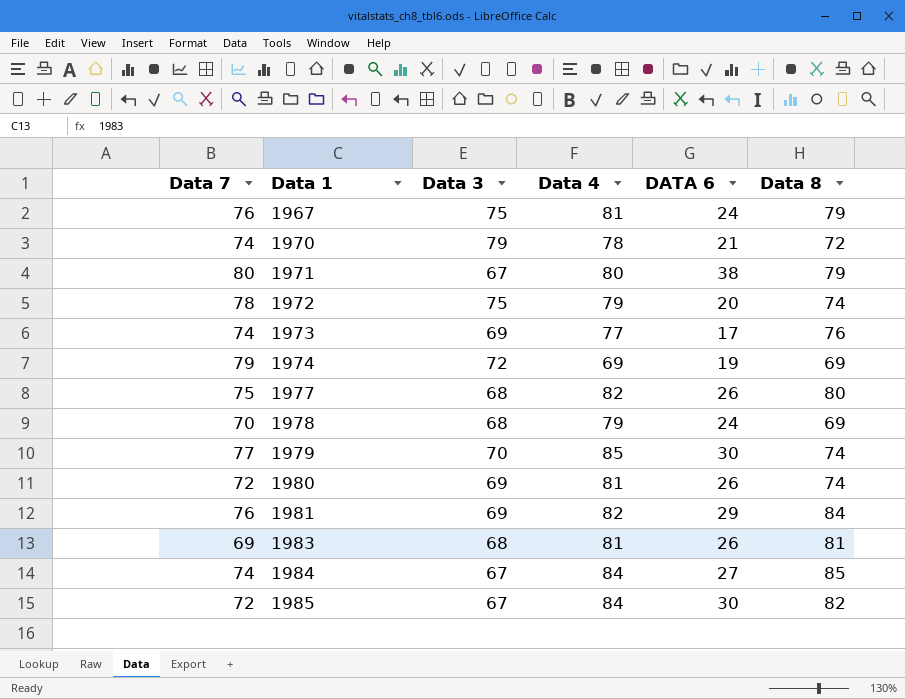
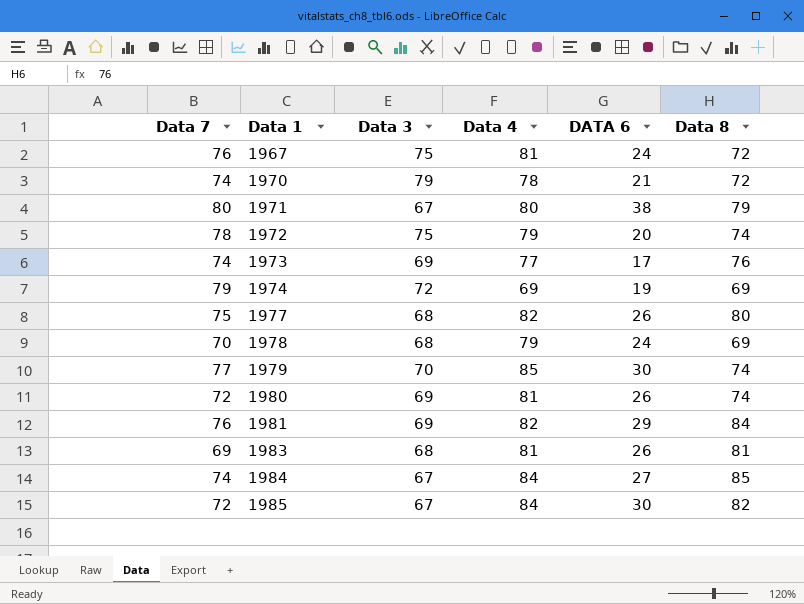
1967 | Data 8: 79 -> 72

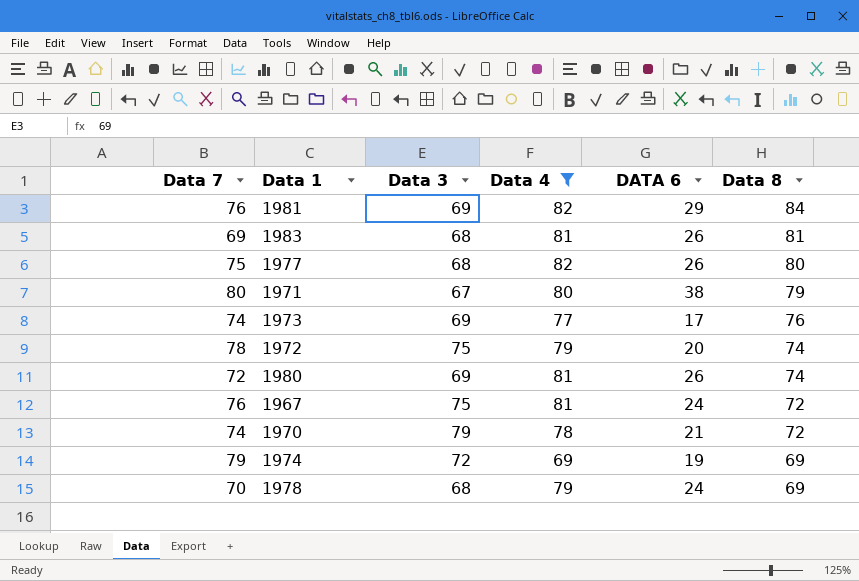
filter: none -> Data 4 <= 82
row order: Data 1 ascending -> Data 8 descending

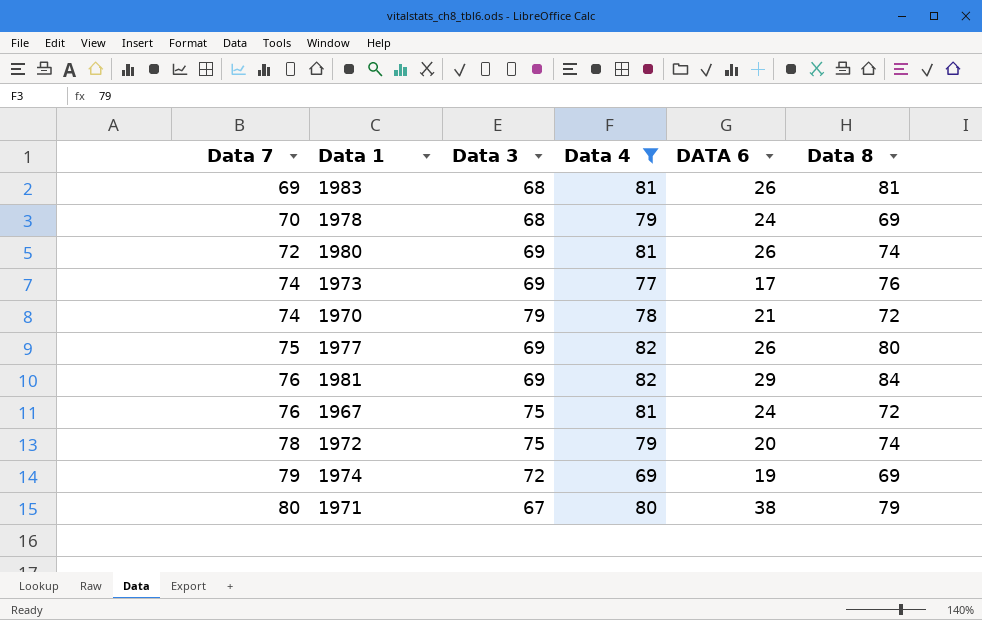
row order: Data 8 descending -> Data 7 ascending
1977 | Data 3: 68 -> 69

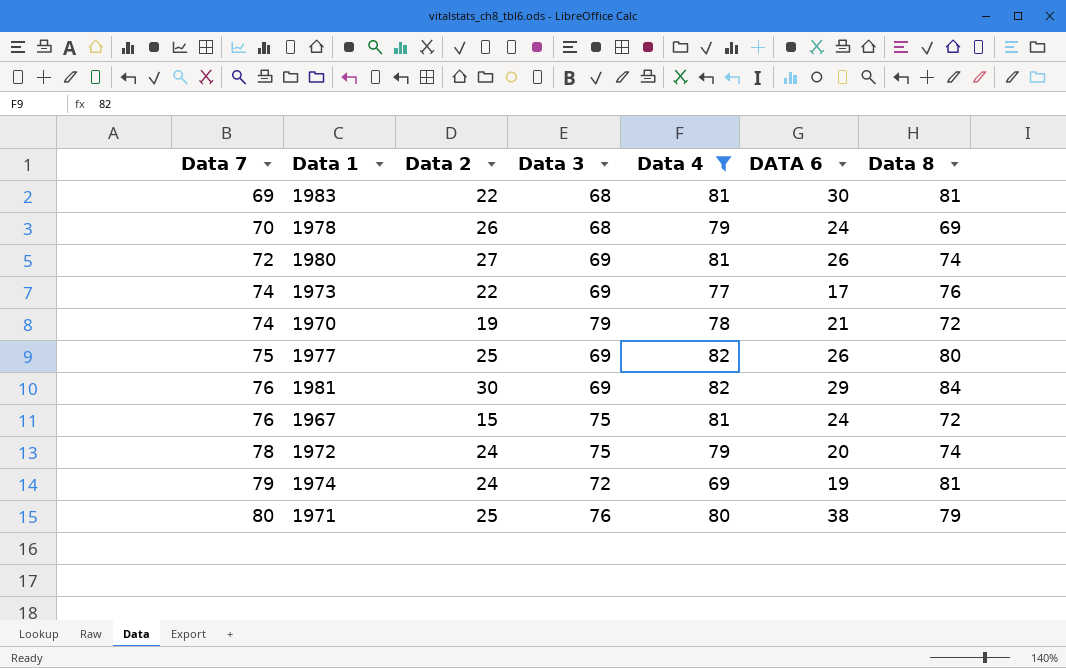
column Data 2 | position: none -> 3
1983 | DATA 6: 26 -> 30
1974 | Data 8: 69 -> 81
1971 | Data 3: 67 -> 76

